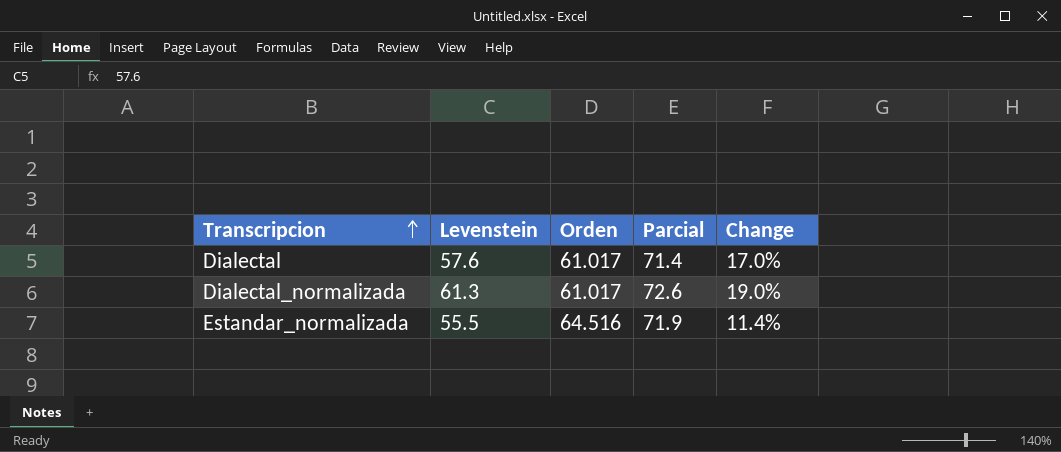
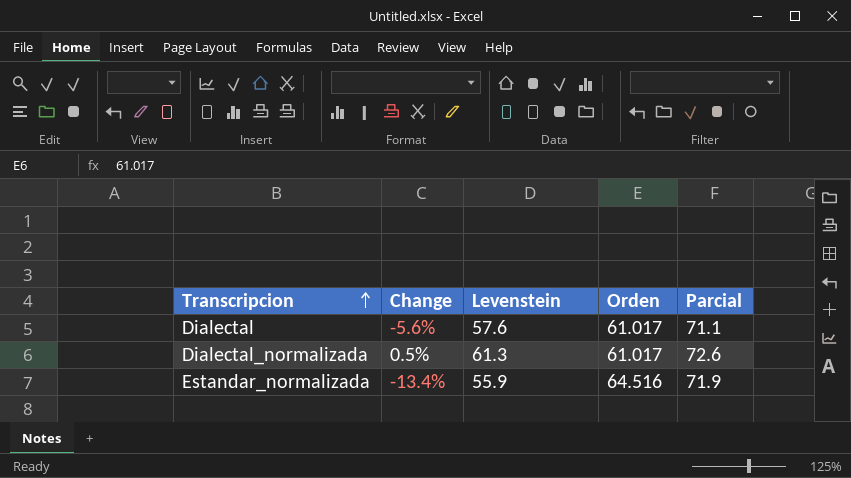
column Change | formula: ([Parcial] - [Orden]) / [Orden] -> ([Levenstein] - [Orden]) / [Orden]
column Change | position: 5 -> 2
Dialectal | Parcial: 71.4 -> 71.1
Estandar_normalizada | Levenstein: 55.5 -> 55.9

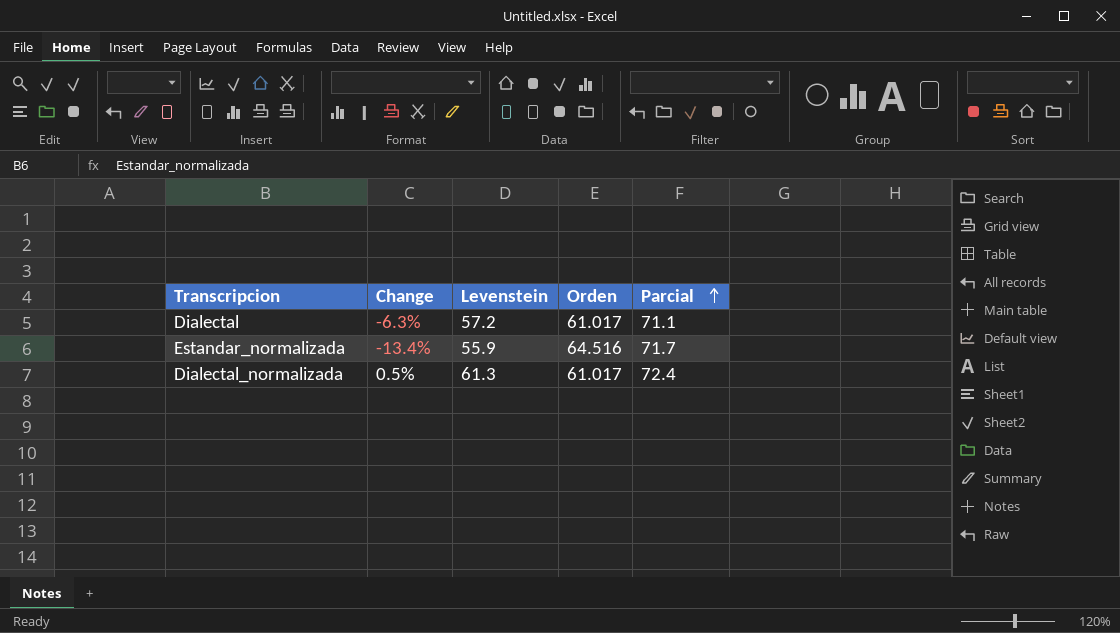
row order: Transcripcion ascending -> Parcial ascending
Dialectal | Change: -5.6% -> -6.3%
Dialectal | Levenstein: 57.6 -> 57.2
Estandar_normalizada | Parcial: 71.9 -> 71.7
Dialectal_normalizada | Parcial: 72.6 -> 72.4

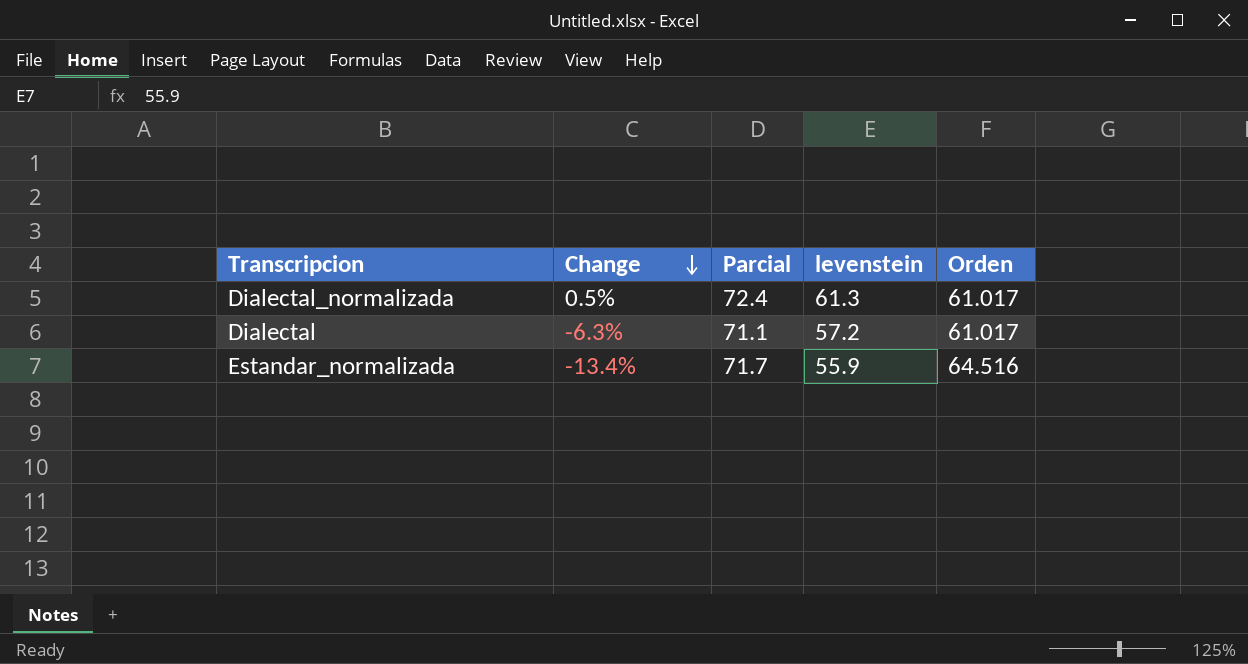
row order: Parcial ascending -> Change descending
column Parcial | position: 5 -> 3
column name: Levenstein -> levenstein

